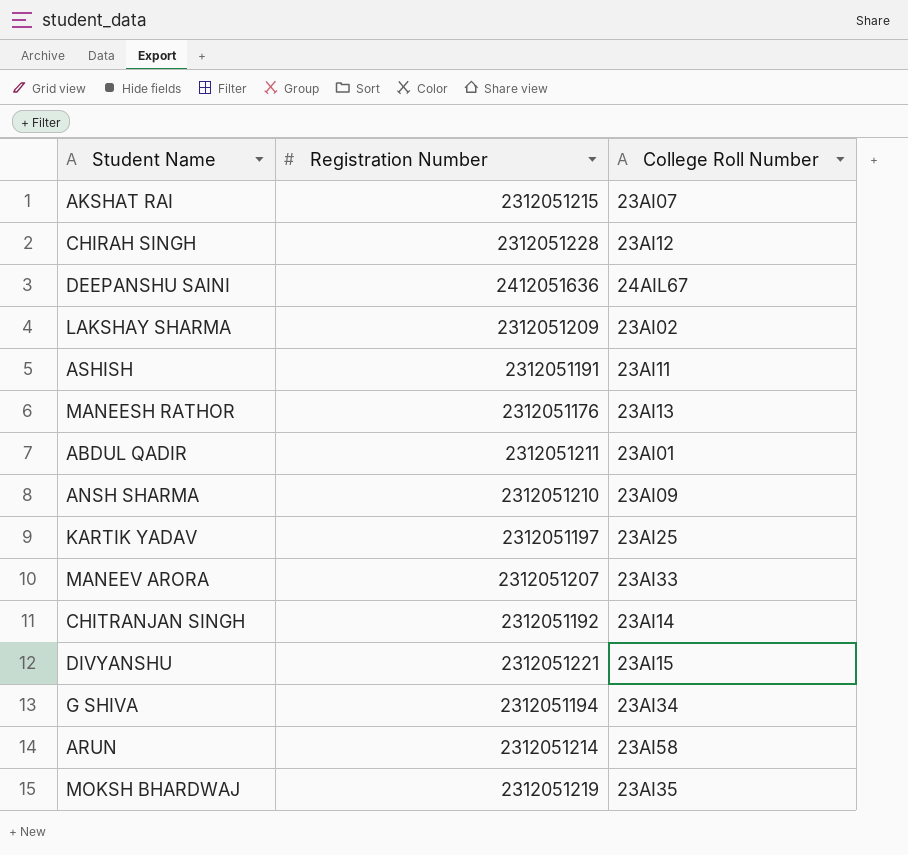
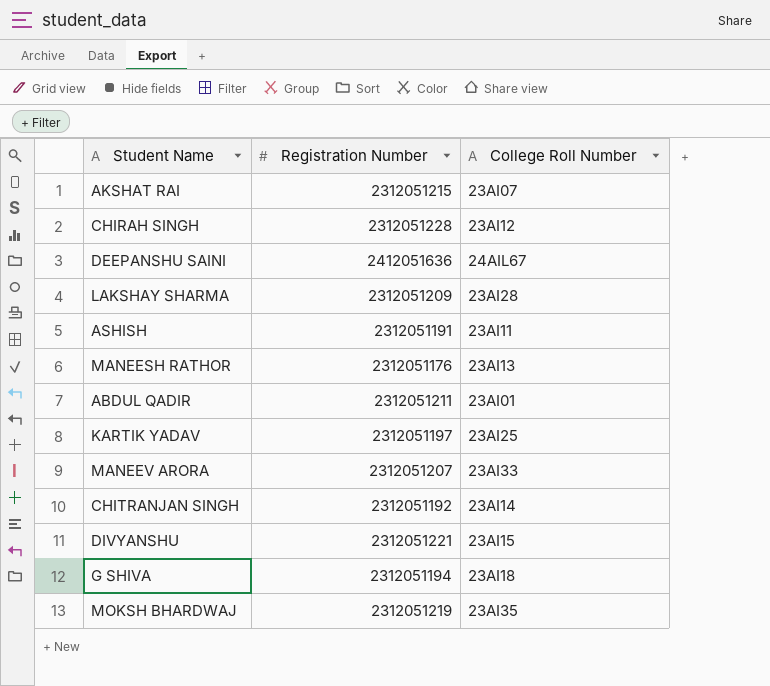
row ANSH SHARMA: 2312051210 | 23AI09 -> none
row ARUN: 2312051214 | 23AI58 -> none
LAKSHAY SHARMA | College Roll Number: 23AI02 -> 23AI28
G SHIVA | College Roll Number: 23AI34 -> 23AI18

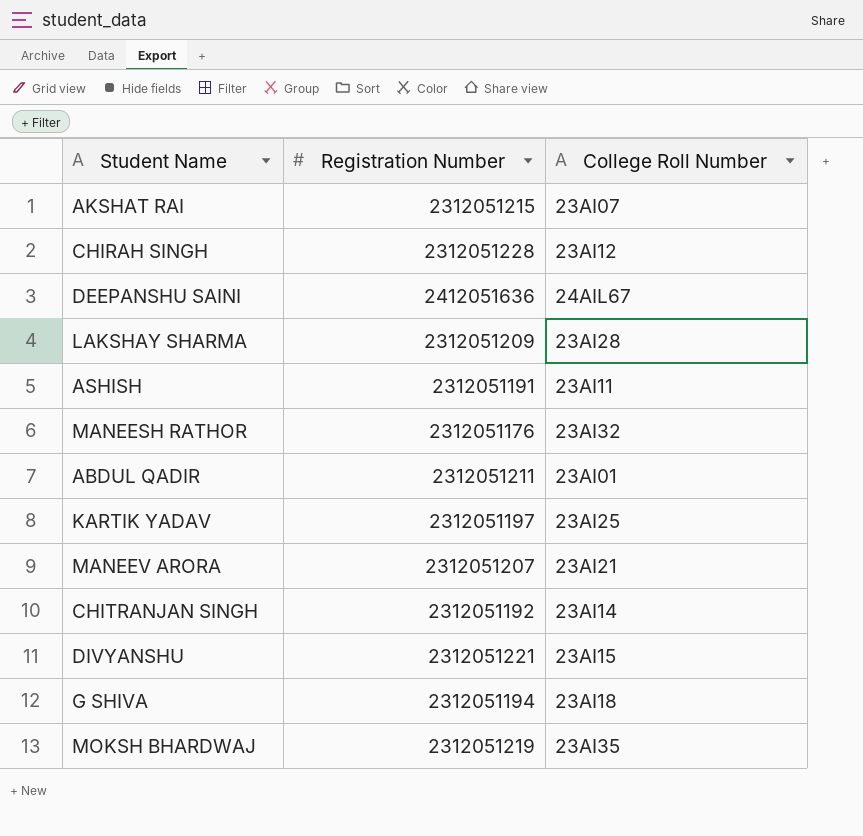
MANEESH RATHOR | College Roll Number: 23AI13 -> 23AI32
MANEEV ARORA | College Roll Number: 23AI33 -> 23AI21

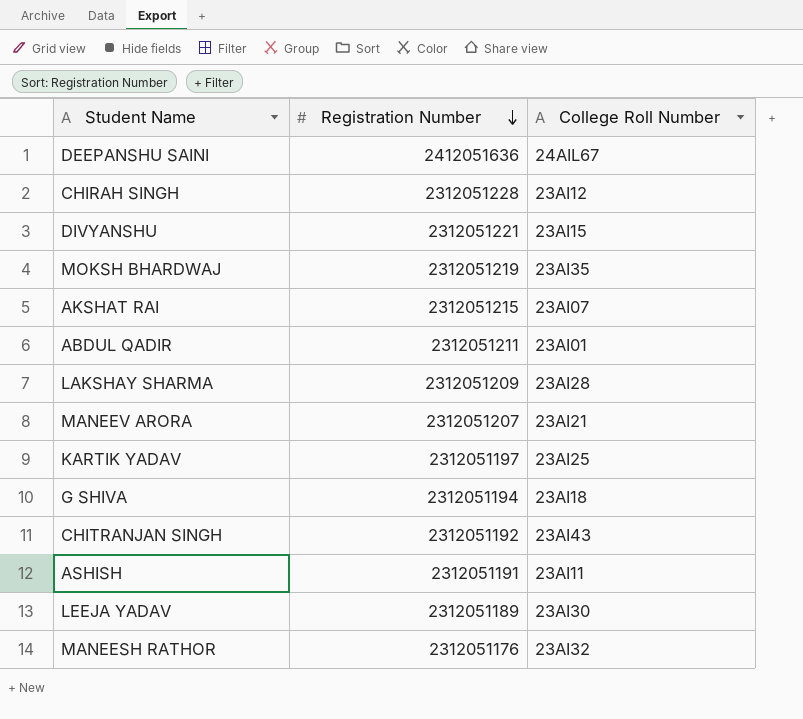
row order: none -> Registration Number descending
CHITRANJAN SINGH | College Roll Number: 23AI14 -> 23AI43
row LEEJA YADAV: none -> 2312051189 | 23AI30

